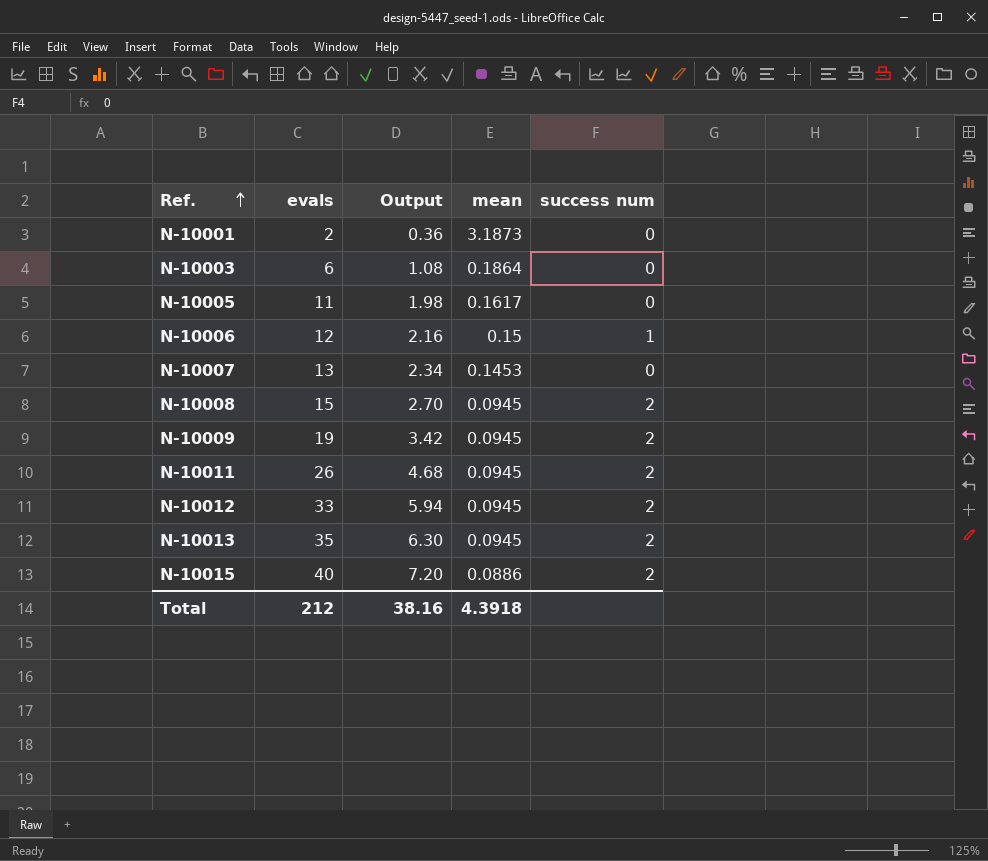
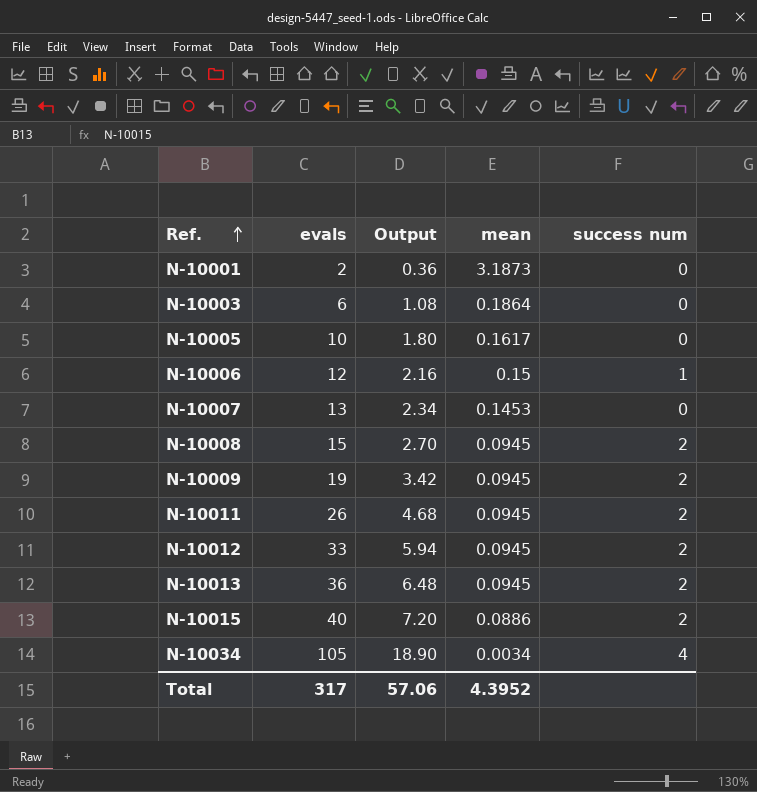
N-10005 | evals: 11 -> 10
N-10005 | Output: 1.98 -> 1.80
N-10013 | evals: 35 -> 36
N-10013 | Output: 6.30 -> 6.48
row N-10034: none -> 105 | 18.90 | 0.0034 | 4
Total | evals: 212 -> 317
Total | Output: 38.16 -> 57.06
Total | mean: 4.3918 -> 4.3952

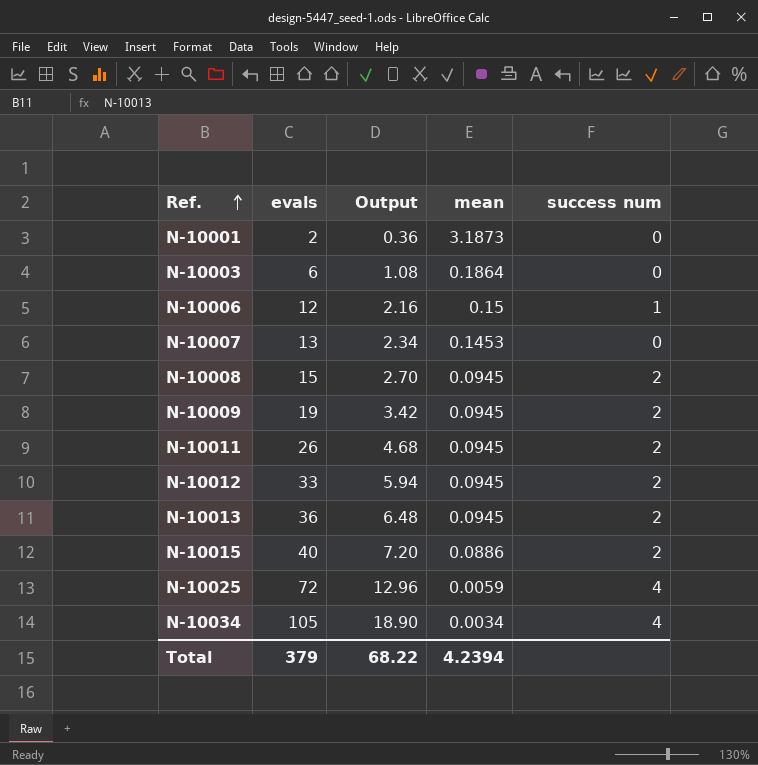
row N-10005: 10 | 1.80 | 0.1617 | 0 -> none
row N-10025: none -> 72 | 12.96 | 0.0059 | 4
Total | evals: 317 -> 379
Total | Output: 57.06 -> 68.22
Total | mean: 4.3952 -> 4.2394

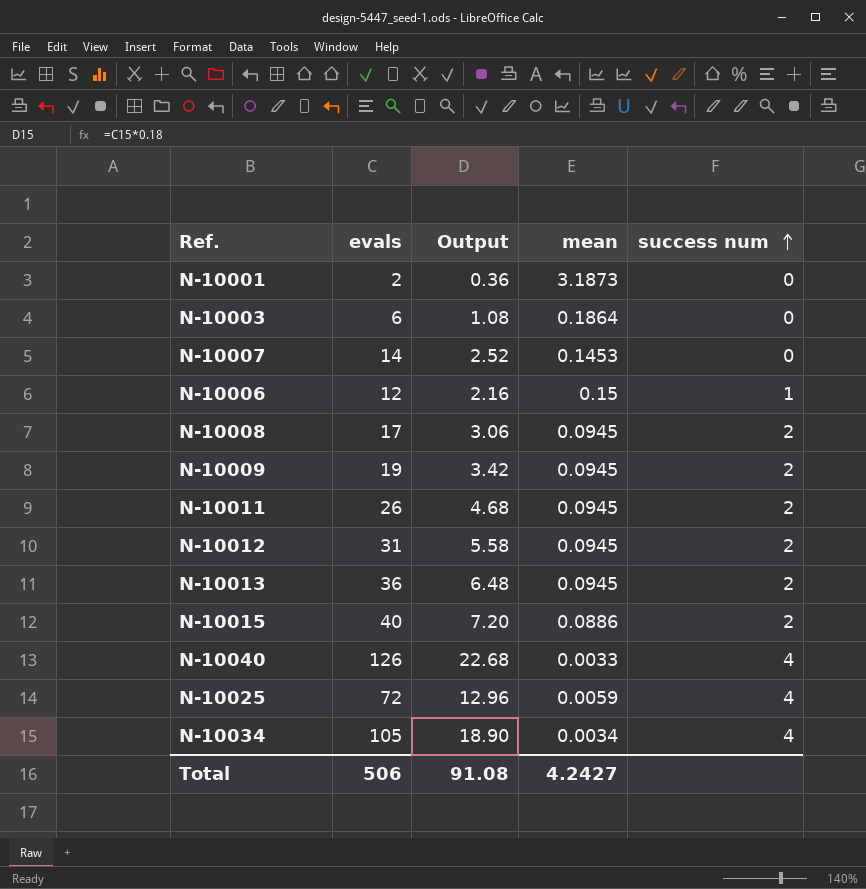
row order: Ref. ascending -> success num ascending
N-10007 | evals: 13 -> 14
N-10007 | Output: 2.34 -> 2.52
N-10008 | evals: 15 -> 17
N-10008 | Output: 2.70 -> 3.06
N-10012 | evals: 33 -> 31
N-10012 | Output: 5.94 -> 5.58
row N-10040: none -> 126 | 22.68 | 0.0033 | 4
Total | evals: 379 -> 506
Total | Output: 68.22 -> 91.08
Total | mean: 4.2394 -> 4.2427

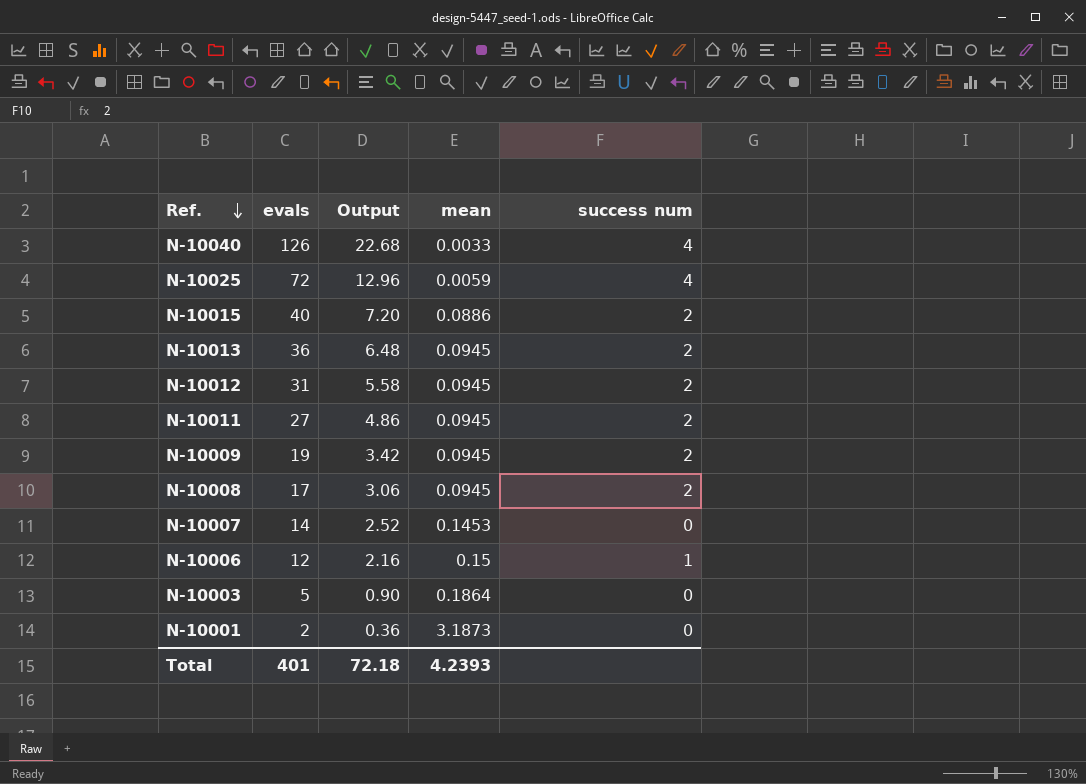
row order: success num ascending -> Ref. descending
row N-10034: 105 | 18.90 | 0.0034 | 4 -> none
N-10011 | evals: 26 -> 27
N-10011 | Output: 4.68 -> 4.86
N-10003 | evals: 6 -> 5
N-10003 | Output: 1.08 -> 0.90
Total | evals: 506 -> 401
Total | Output: 91.08 -> 72.18
Total | mean: 4.2427 -> 4.2393

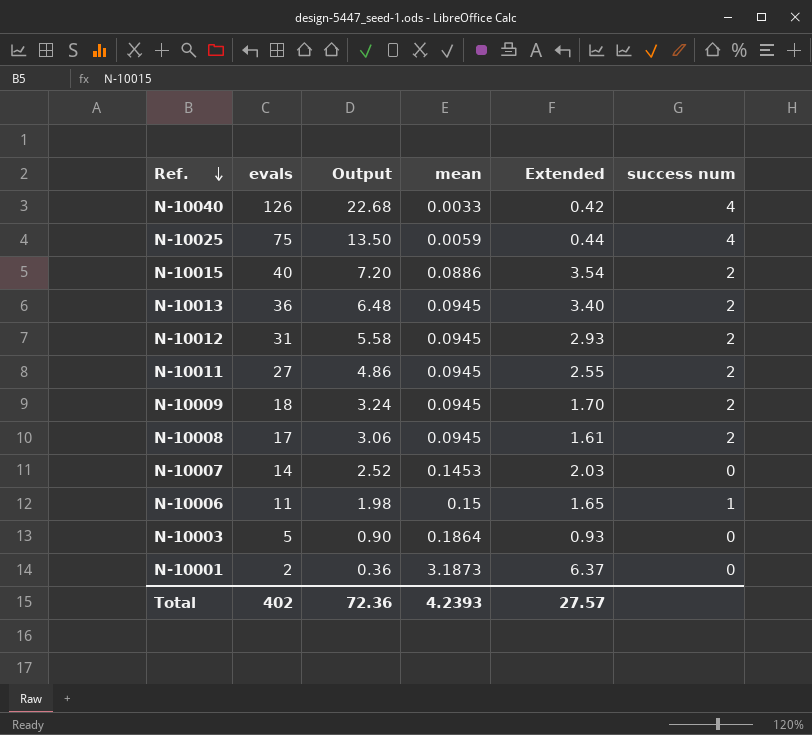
column Extended | formula: none -> [evals] * [mean]
N-10025 | evals: 72 -> 75
N-10025 | Output: 12.96 -> 13.50
N-10009 | evals: 19 -> 18
N-10009 | Output: 3.42 -> 3.24
N-10006 | evals: 12 -> 11
N-10006 | Output: 2.16 -> 1.98
Total | evals: 401 -> 402
Total | Output: 72.18 -> 72.36

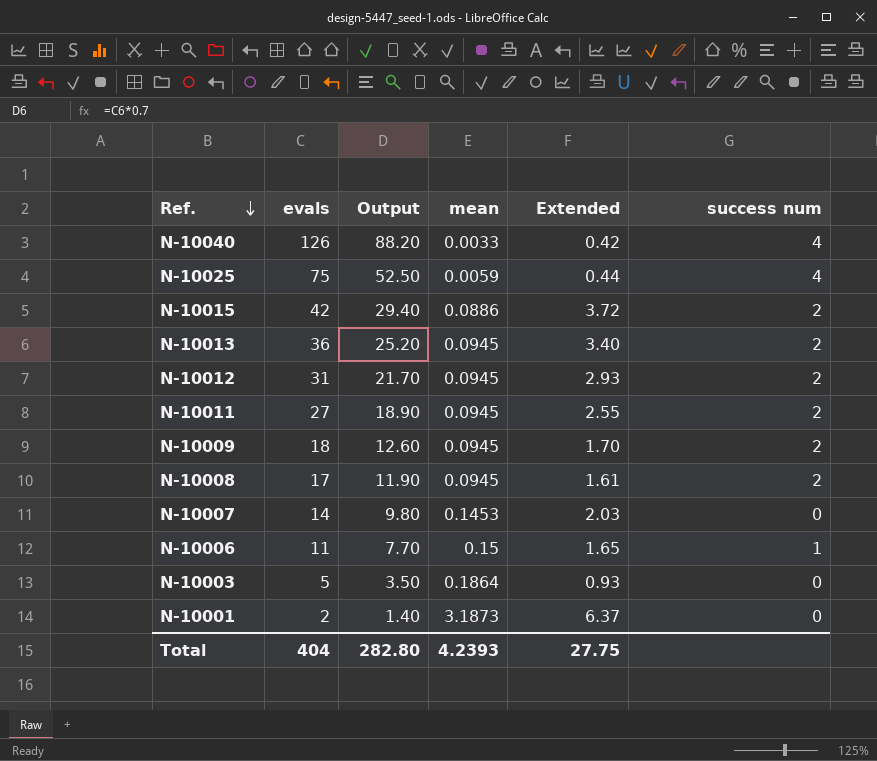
column Output | formula: [evals] * 0.18 -> [evals] * 0.7
N-10015 | evals: 40 -> 42
N-10015 | Extended: 3.54 -> 3.72
Total | evals: 402 -> 404
Total | Output: 72.36 -> 282.80
Total | Extended: 27.57 -> 27.75

